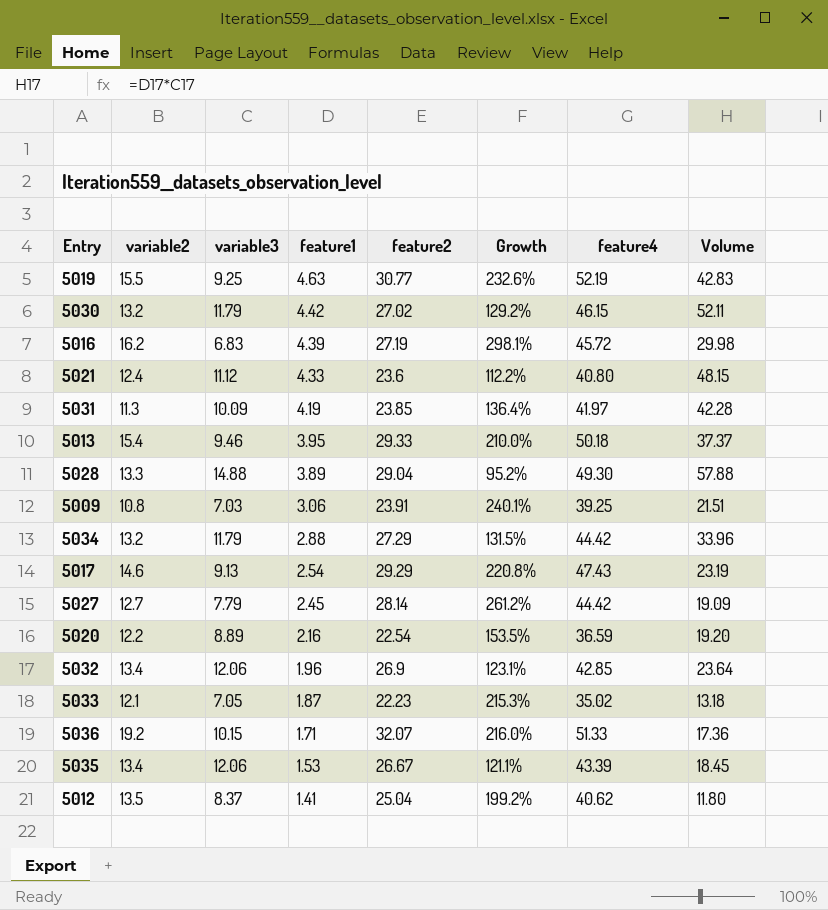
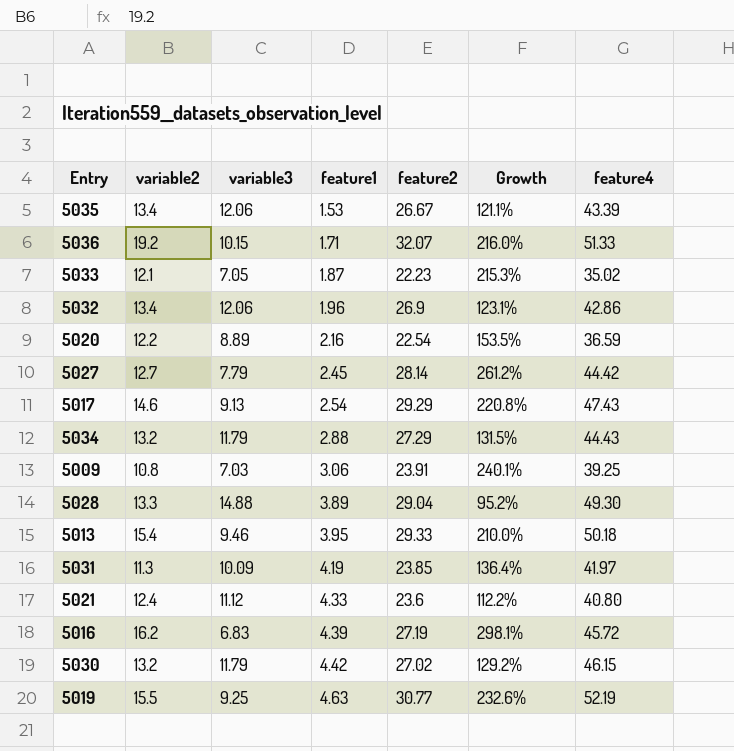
row order: feature1 descending -> feature1 ascending
column Volume | formula: [variable3] * [feature1] -> none
row 5012: 13.5 | 8.37 | 1.41 | 25.04 | 199.2% | 40.62 | 11.80 -> none
5032 | feature4: 42.85 -> 42.86
5034 | feature4: 44.42 -> 44.43

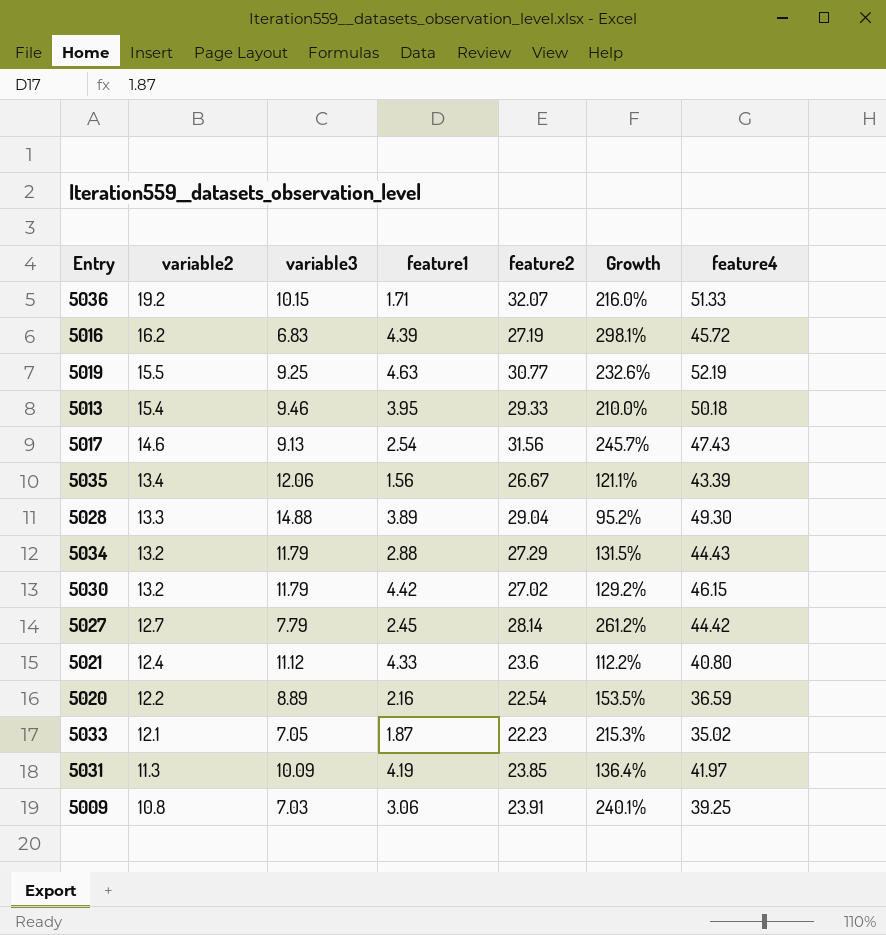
row order: feature1 ascending -> variable2 descending
row 5032: 13.4 | 12.06 | 1.96 | 26.9 | 123.1% | 42.86 -> none
5017 | feature2: 29.29 -> 31.56
5017 | Growth: 220.8% -> 245.7%
5035 | feature1: 1.53 -> 1.56

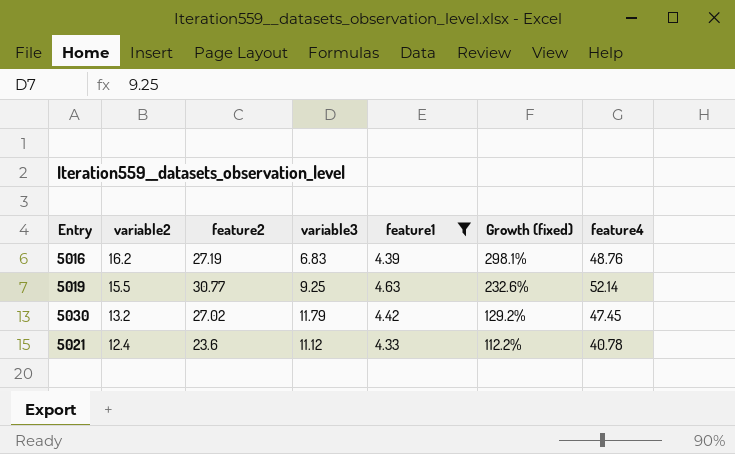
filter: none -> feature1 >= 4.33
column feature2 | position: 5 -> 3
column name: Growth -> Growth (fixed)
5016 | feature4: 45.72 -> 48.76
5019 | feature4: 52.19 -> 52.14
5030 | feature4: 46.15 -> 47.45
5021 | feature4: 40.80 -> 40.78

